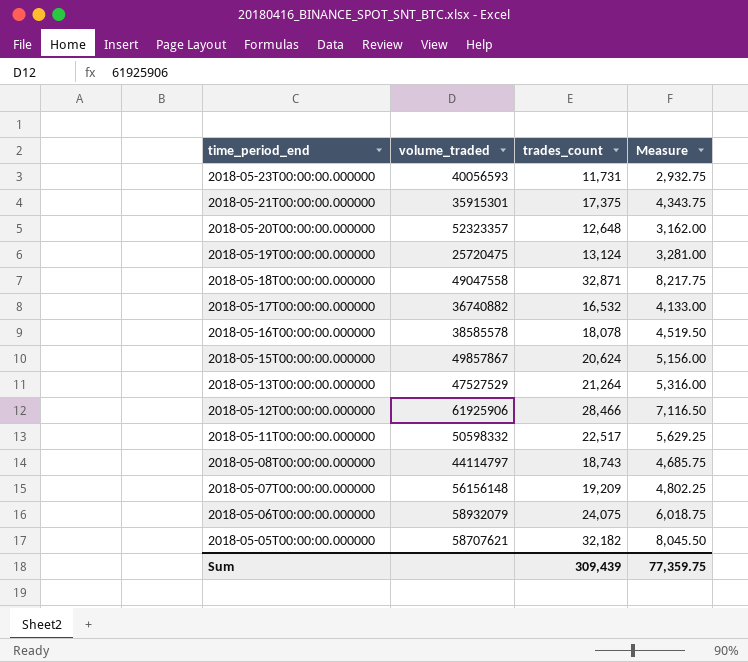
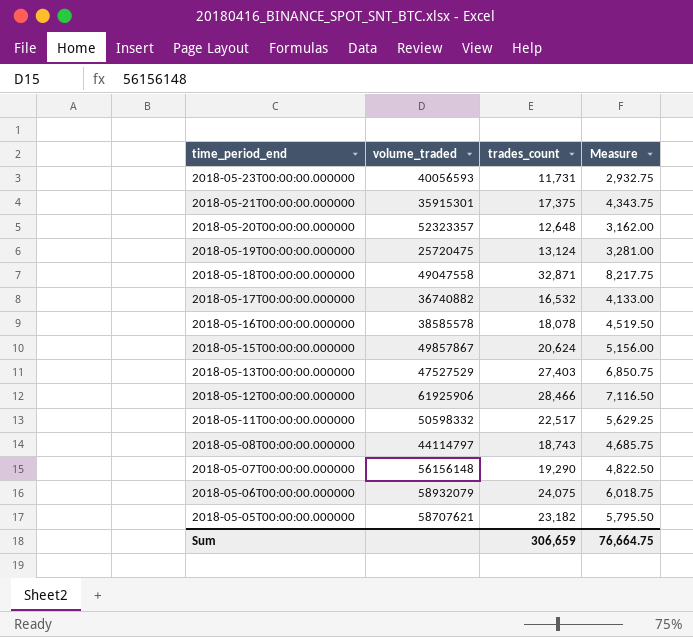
2018-05-13T00:00:00.000000 | trades_count: 21,264 -> 27,403
2018-05-13T00:00:00.000000 | Measure: 5,316.00 -> 6,850.75
2018-05-07T00:00:00.000000 | trades_count: 19,209 -> 19,290
2018-05-07T00:00:00.000000 | Measure: 4,802.25 -> 4,822.50
2018-05-05T00:00:00.000000 | trades_count: 32,182 -> 23,182
2018-05-05T00:00:00.000000 | Measure: 8,045.50 -> 5,795.50
Sum | trades_count: 309,439 -> 306,659
Sum | Measure: 77,359.75 -> 76,664.75

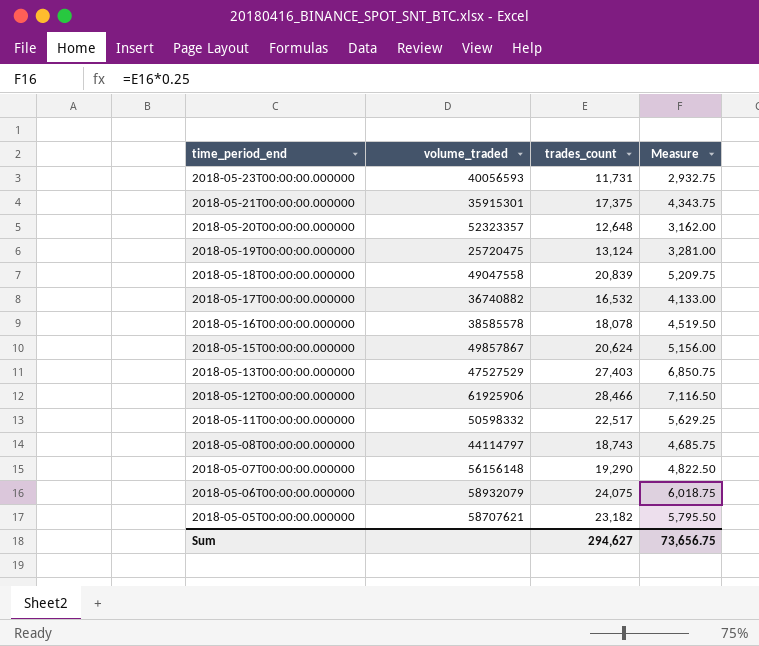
2018-05-18T00:00:00.000000 | trades_count: 32,871 -> 20,839
2018-05-18T00:00:00.000000 | Measure: 8,217.75 -> 5,209.75
Sum | trades_count: 306,659 -> 294,627
Sum | Measure: 76,664.75 -> 73,656.75

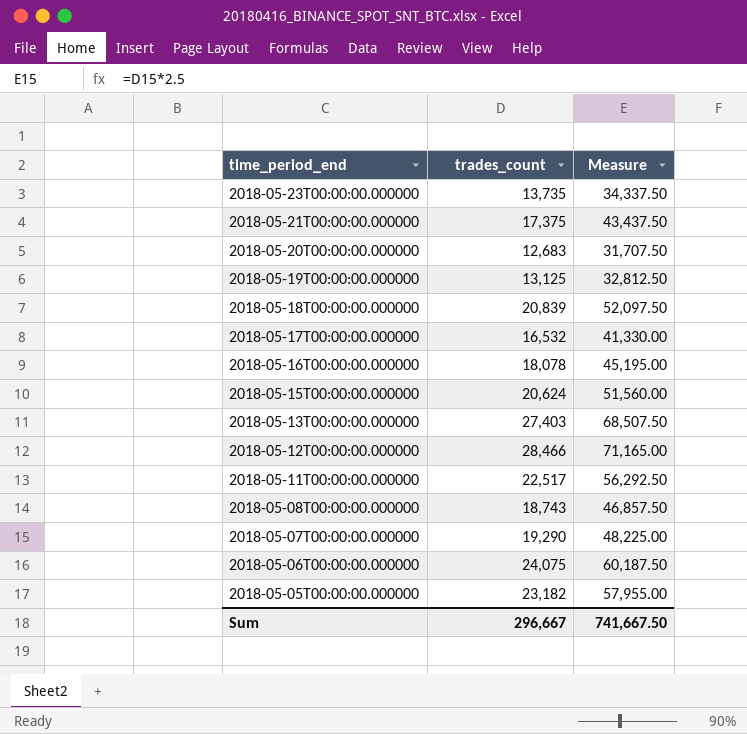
column volume_traded | position: 2 -> none
column Measure | formula: [trades_count] * 0.25 -> [trades_count] * 2.5
2018-05-23T00:00:00.000000 | trades_count: 11,731 -> 13,735
2018-05-20T00:00:00.000000 | trades_count: 12,648 -> 12,683
2018-05-19T00:00:00.000000 | trades_count: 13,124 -> 13,125
Sum | trades_count: 294,627 -> 296,667
Sum | Measure: 73,656.75 -> 741,667.50

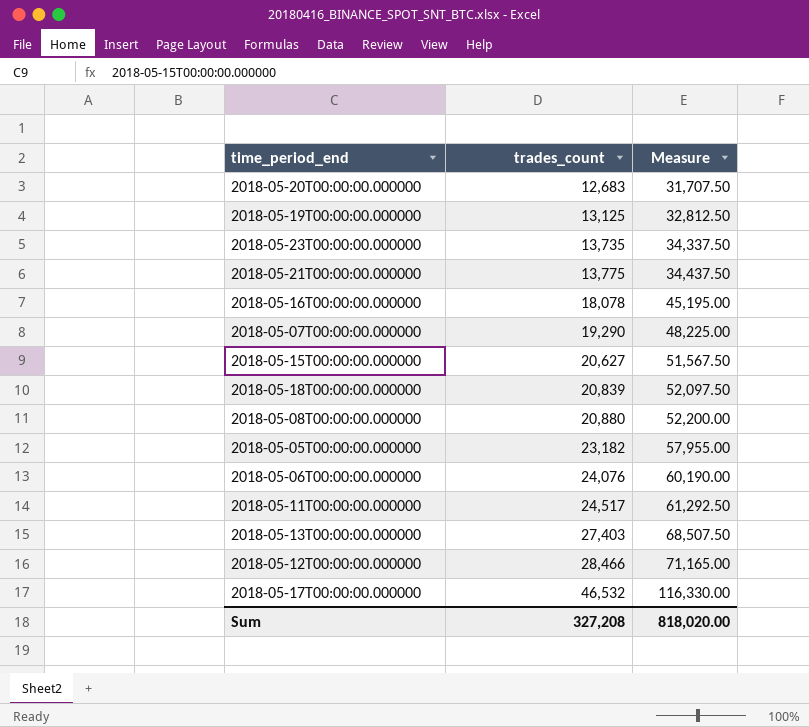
row order: time_period_end descending -> trades_count ascending
2018-05-21T00:00:00.000000 | trades_count: 17,375 -> 13,775
2018-05-21T00:00:00.000000 | Measure: 43,437.50 -> 34,437.50
2018-05-15T00:00:00.000000 | trades_count: 20,624 -> 20,627
2018-05-15T00:00:00.000000 | Measure: 51,560.00 -> 51,567.50
2018-05-08T00:00:00.000000 | trades_count: 18,743 -> 20,880
2018-05-08T00:00:00.000000 | Measure: 46,857.50 -> 52,200.00
2018-05-06T00:00:00.000000 | trades_count: 24,075 -> 24,076
2018-05-06T00:00:00.000000 | Measure: 60,187.50 -> 60,190.00
2018-05-11T00:00:00.000000 | trades_count: 22,517 -> 24,517
2018-05-11T00:00:00.000000 | Measure: 56,292.50 -> 61,292.50
2018-05-17T00:00:00.000000 | trades_count: 16,532 -> 46,532
2018-05-17T00:00:00.000000 | Measure: 41,330.00 -> 116,330.00
Sum | trades_count: 296,667 -> 327,208
Sum | Measure: 741,667.50 -> 818,020.00

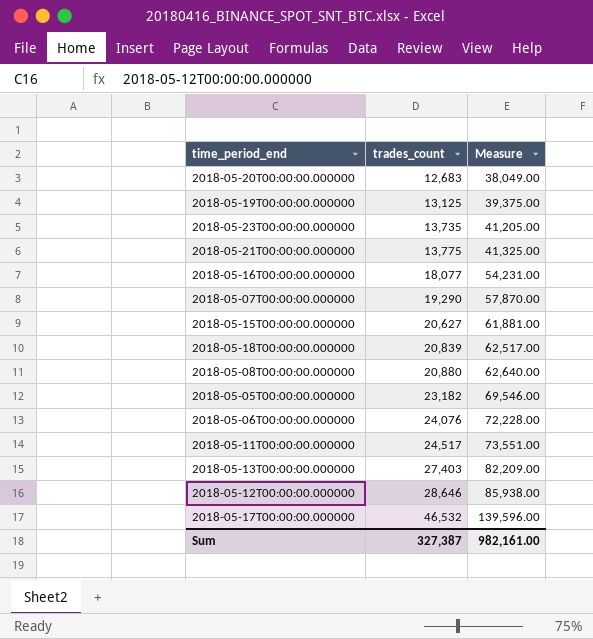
column Measure | formula: [trades_count] * 2.5 -> [trades_count] * 3
2018-05-16T00:00:00.000000 | trades_count: 18,078 -> 18,077
2018-05-12T00:00:00.000000 | trades_count: 28,466 -> 28,646
Sum | trades_count: 327,208 -> 327,387
Sum | Measure: 818,020.00 -> 982,161.00

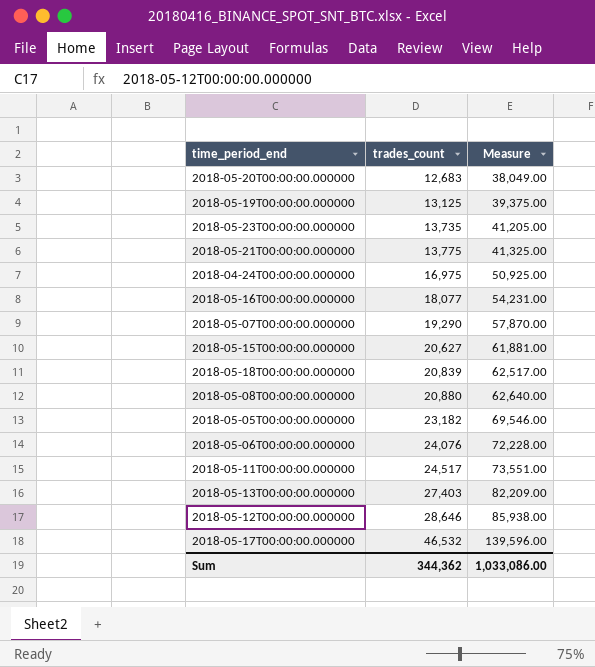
row 2018-04-24T00:00:00.000000: none -> 16,975 | 50,925.00
Sum | trades_count: 327,387 -> 344,362
Sum | Measure: 982,161.00 -> 1,033,086.00

